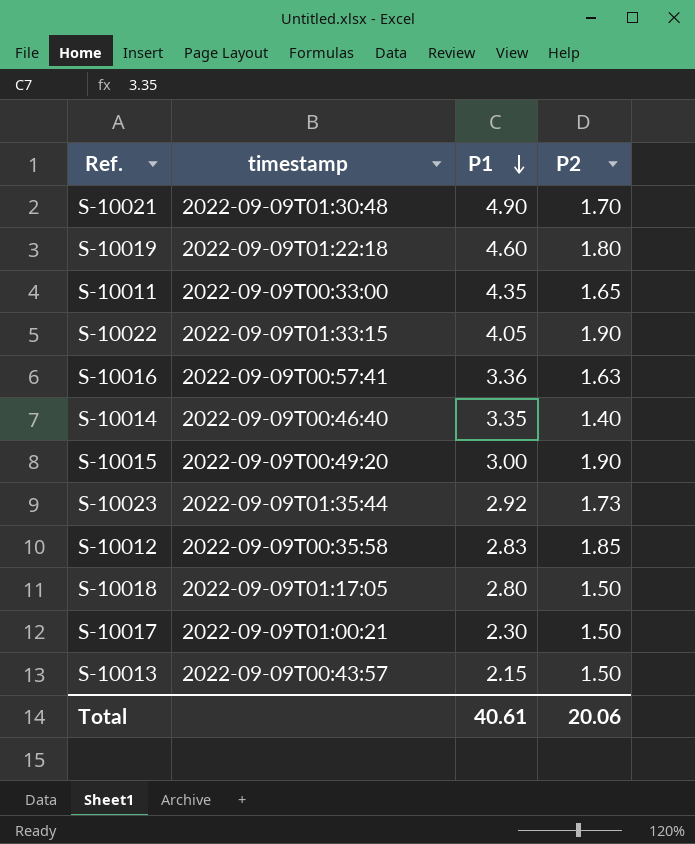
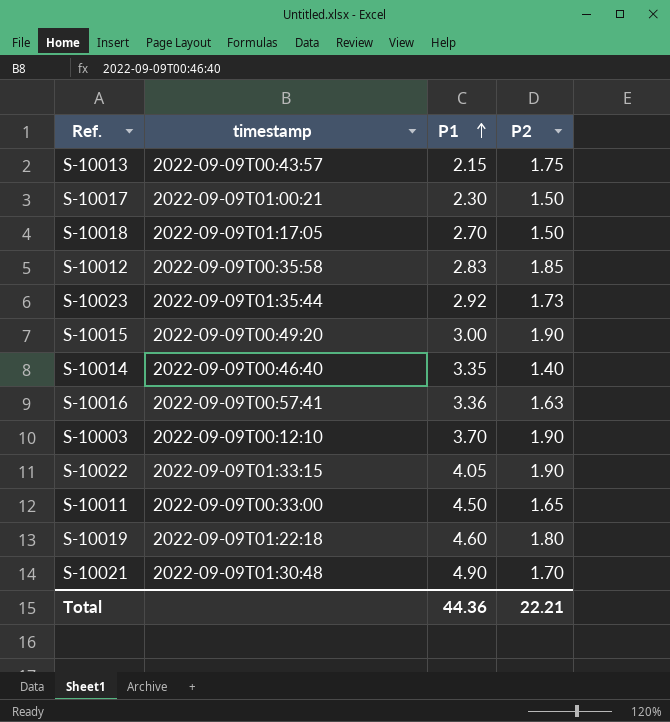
row order: P1 descending -> P1 ascending
S-10013 | P2: 1.50 -> 1.75
S-10018 | P1: 2.80 -> 2.70
row S-10003: none -> 2022-09-09T00:12:10 | 3.70 | 1.90
S-10011 | P1: 4.35 -> 4.50
Total | P1: 40.61 -> 44.36
Total | P2: 20.06 -> 22.21

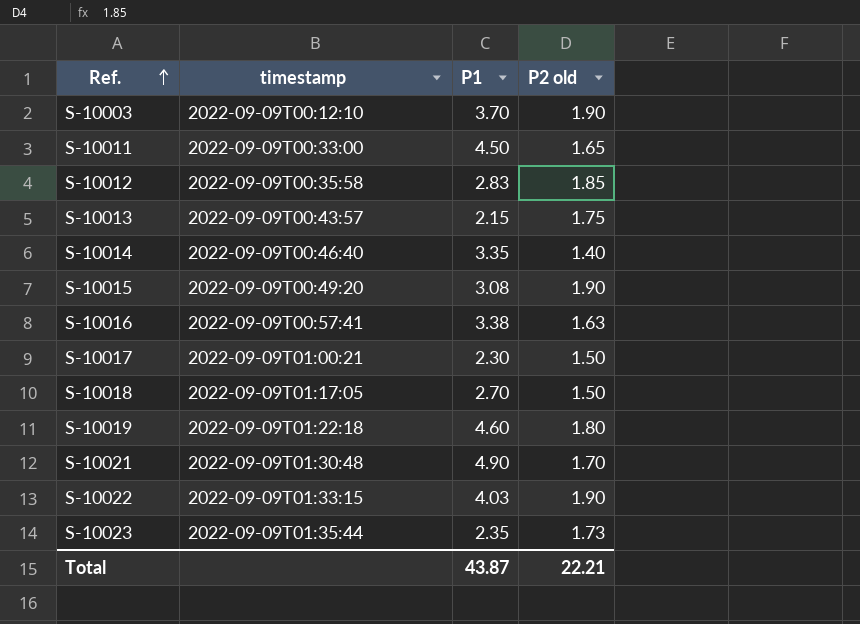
row order: P1 ascending -> Ref. ascending
column name: P2 -> P2 old
S-10015 | P1: 3.00 -> 3.08
S-10016 | P1: 3.36 -> 3.38
S-10022 | P1: 4.05 -> 4.03
S-10023 | P1: 2.92 -> 2.35
Total | P1: 44.36 -> 43.87

